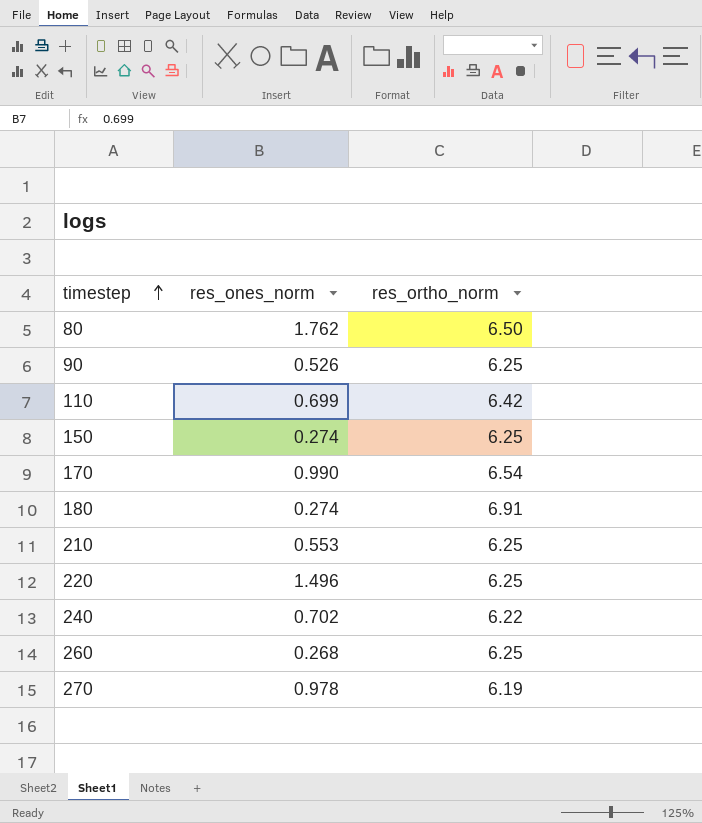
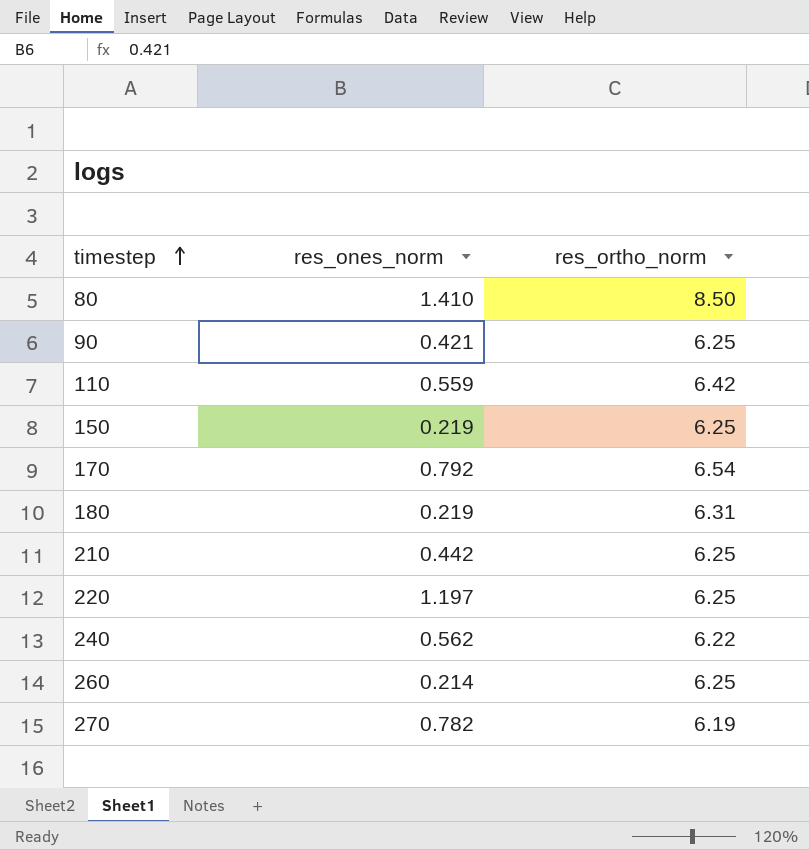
80 | res_ones_norm: 1.762 -> 1.410
80 | res_ortho_norm: 6.50 -> 8.50
90 | res_ones_norm: 0.526 -> 0.421
110 | res_ones_norm: 0.699 -> 0.559
150 | res_ones_norm: 0.274 -> 0.219
170 | res_ones_norm: 0.990 -> 0.792
180 | res_ones_norm: 0.274 -> 0.219
180 | res_ortho_norm: 6.91 -> 6.31
210 | res_ones_norm: 0.553 -> 0.442
220 | res_ones_norm: 1.496 -> 1.197
240 | res_ones_norm: 0.702 -> 0.562
260 | res_ones_norm: 0.268 -> 0.214
270 | res_ones_norm: 0.978 -> 0.782

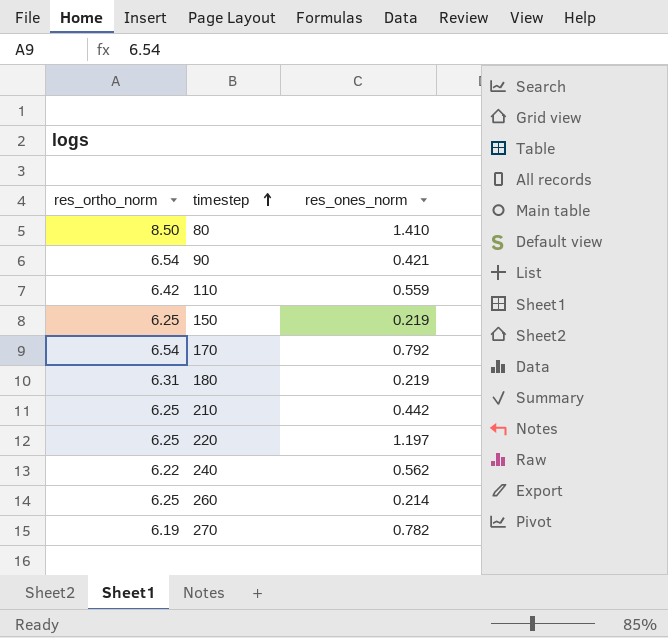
column res_ortho_norm | position: 3 -> 1
90 | res_ortho_norm: 6.25 -> 6.54

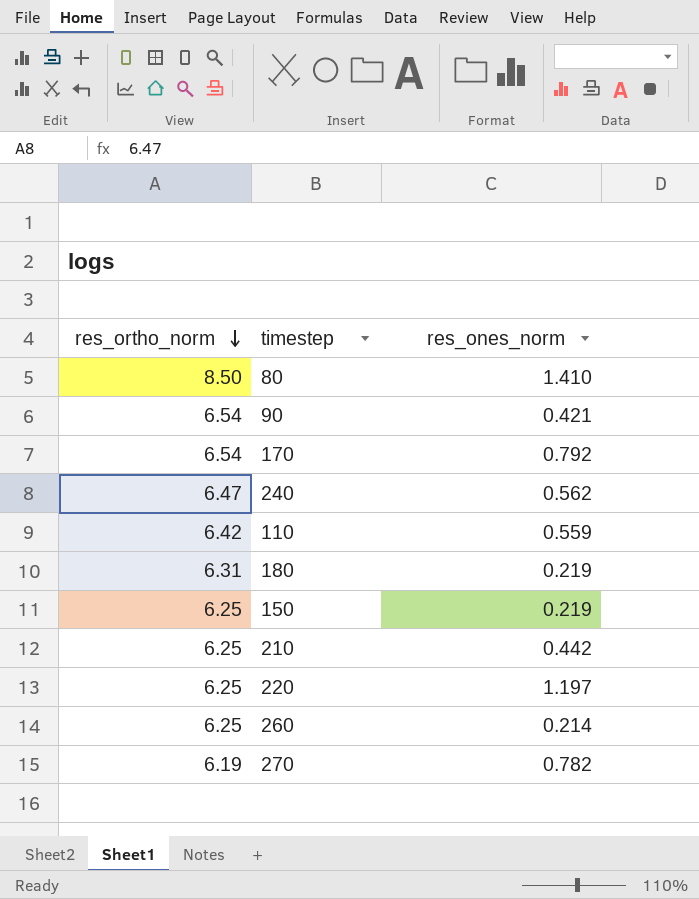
row order: timestep ascending -> res_ortho_norm descending
240 | res_ortho_norm: 6.22 -> 6.47

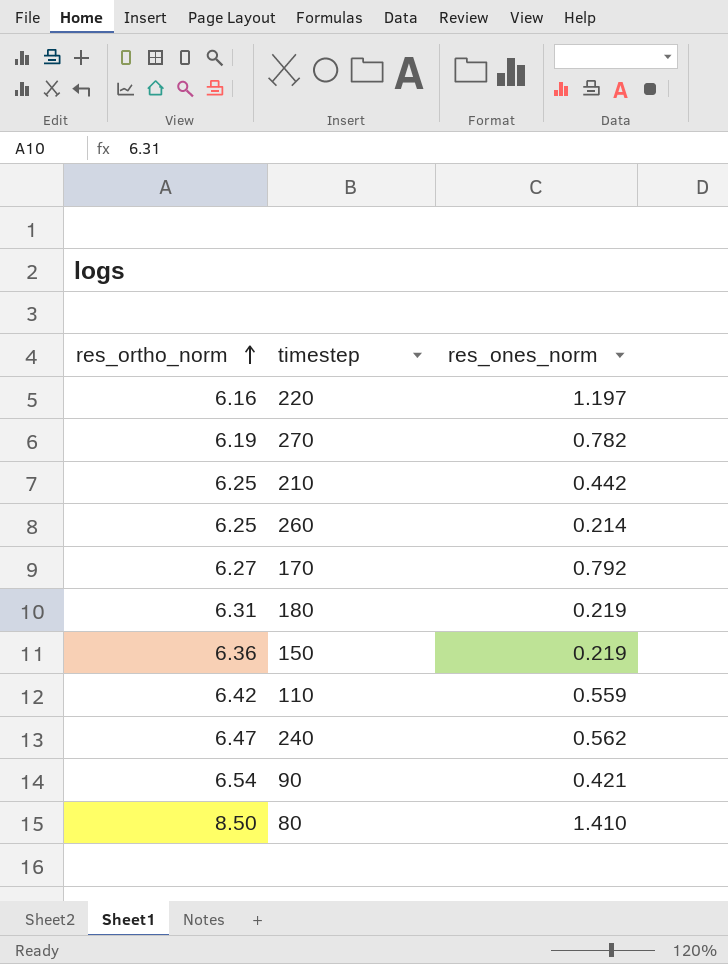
row order: res_ortho_norm descending -> res_ortho_norm ascending
220 | res_ortho_norm: 6.25 -> 6.16
170 | res_ortho_norm: 6.54 -> 6.27
150 | res_ortho_norm: 6.25 -> 6.36

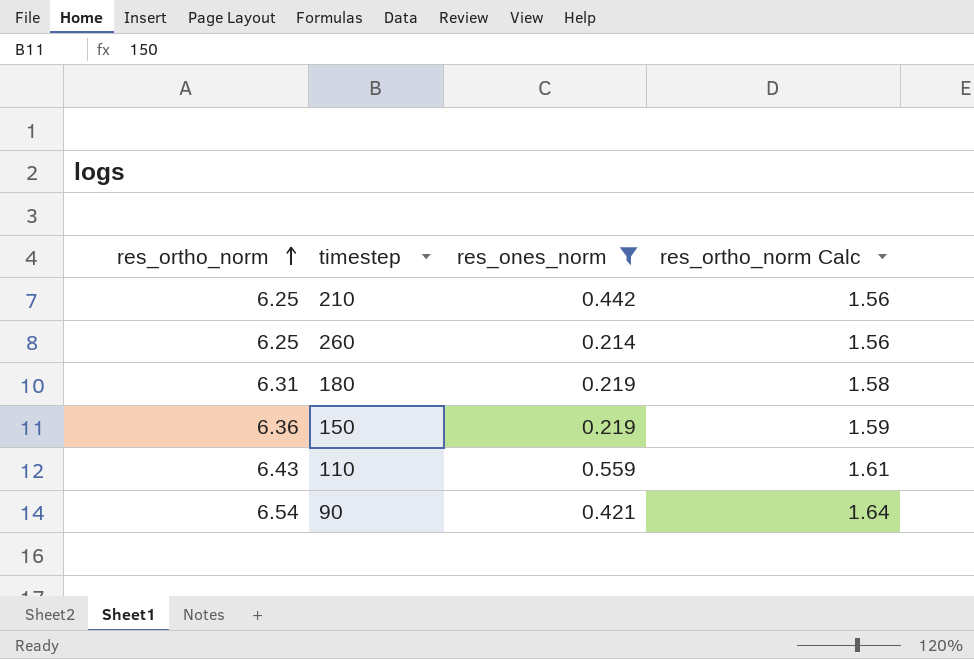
filter: none -> res_ones_norm <= 0.559
column res_ortho_norm Calc | formula: none -> [res_ortho_norm] * 0.25
110 | res_ortho_norm: 6.42 -> 6.43

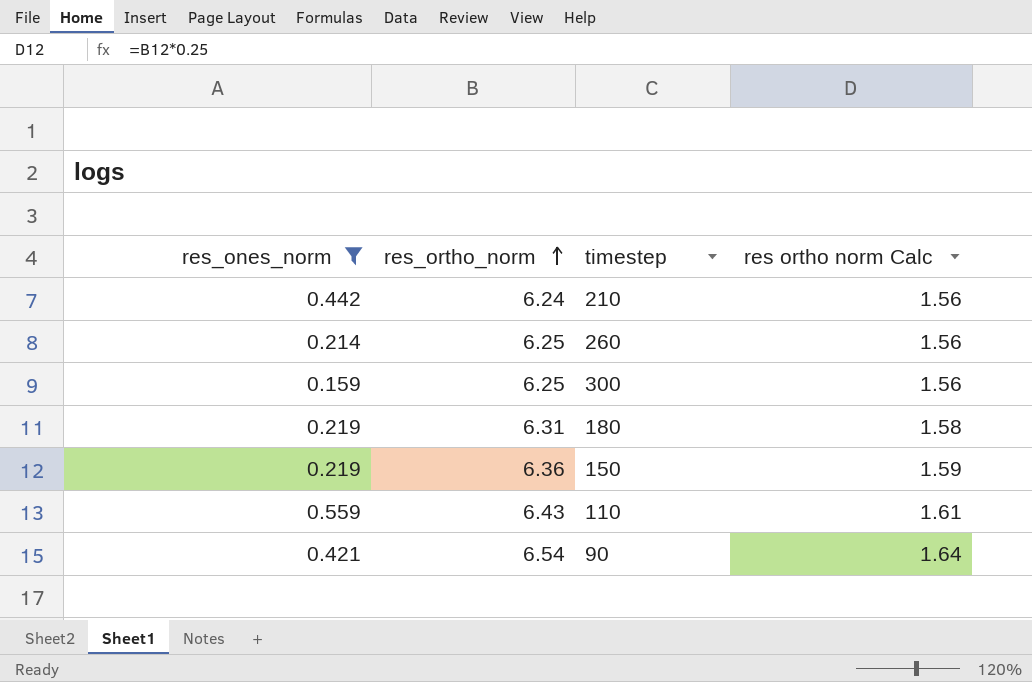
column res_ones_norm | position: 3 -> 1
column name: res_ortho_norm Calc -> res ortho norm Calc
210 | res_ortho_norm: 6.25 -> 6.24
row 300: none -> 0.159 | 6.25 | 1.56

